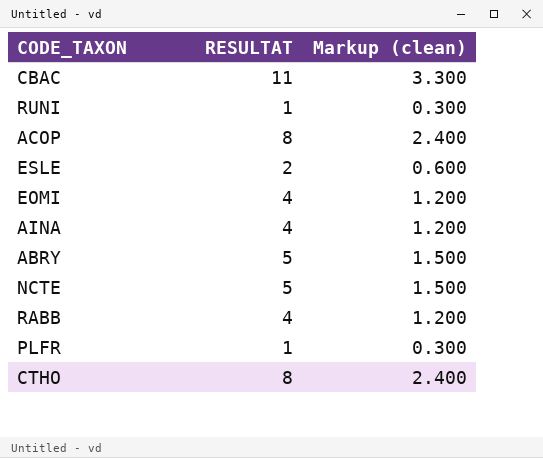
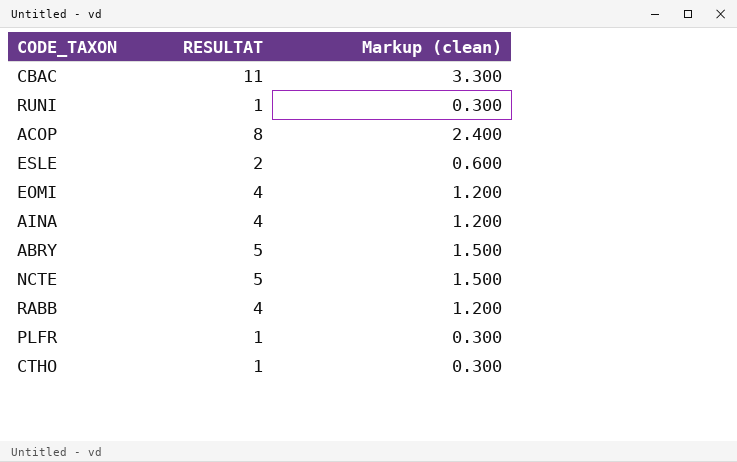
CTHO | RESULTAT: 8 -> 1
CTHO | Markup (clean): 2.400 -> 0.300

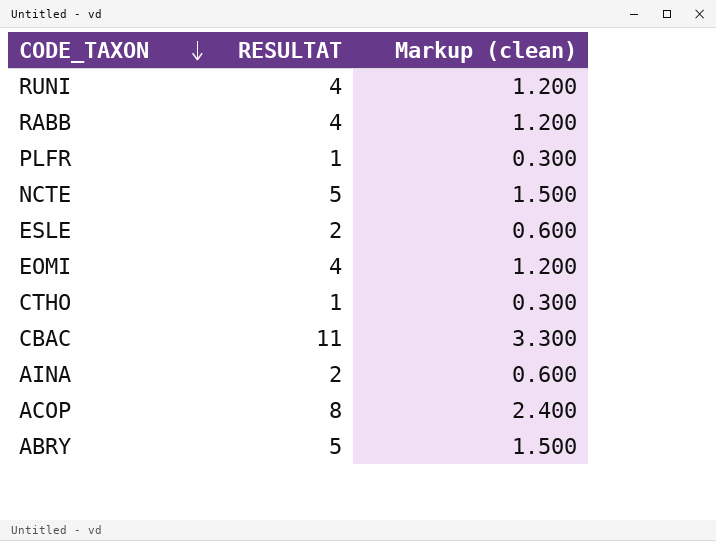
row order: none -> CODE_TAXON descending
RUNI | RESULTAT: 1 -> 4
RUNI | Markup (clean): 0.300 -> 1.200
AINA | RESULTAT: 4 -> 2
AINA | Markup (clean): 1.200 -> 0.600

